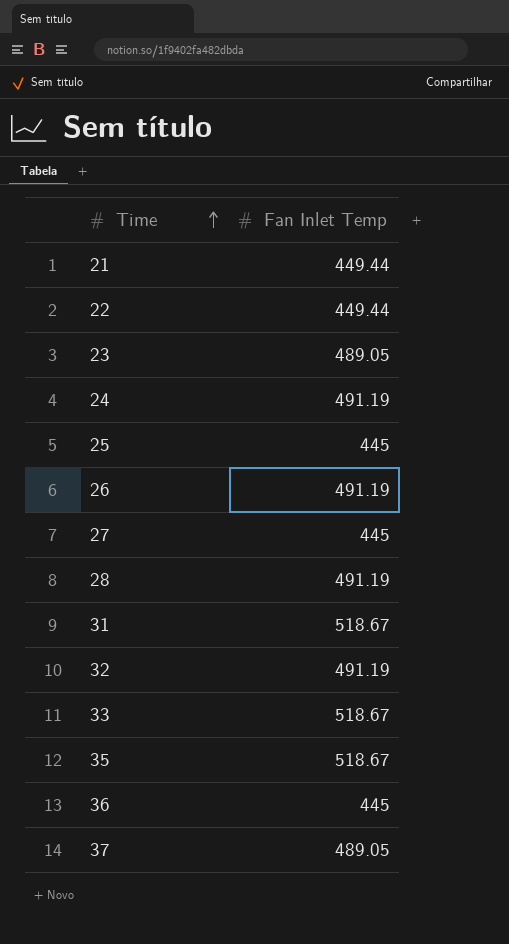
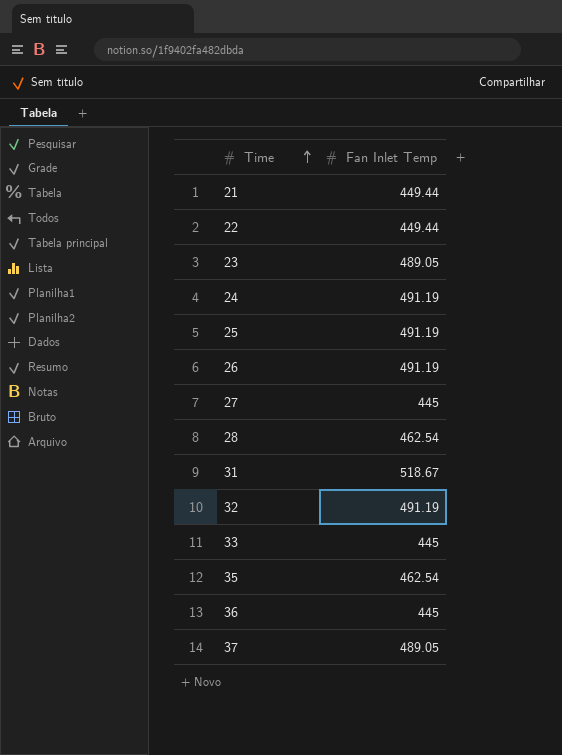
25 | Fan Inlet Temp: 445 -> 491.19
28 | Fan Inlet Temp: 491.19 -> 462.54
33 | Fan Inlet Temp: 518.67 -> 445
35 | Fan Inlet Temp: 518.67 -> 462.54

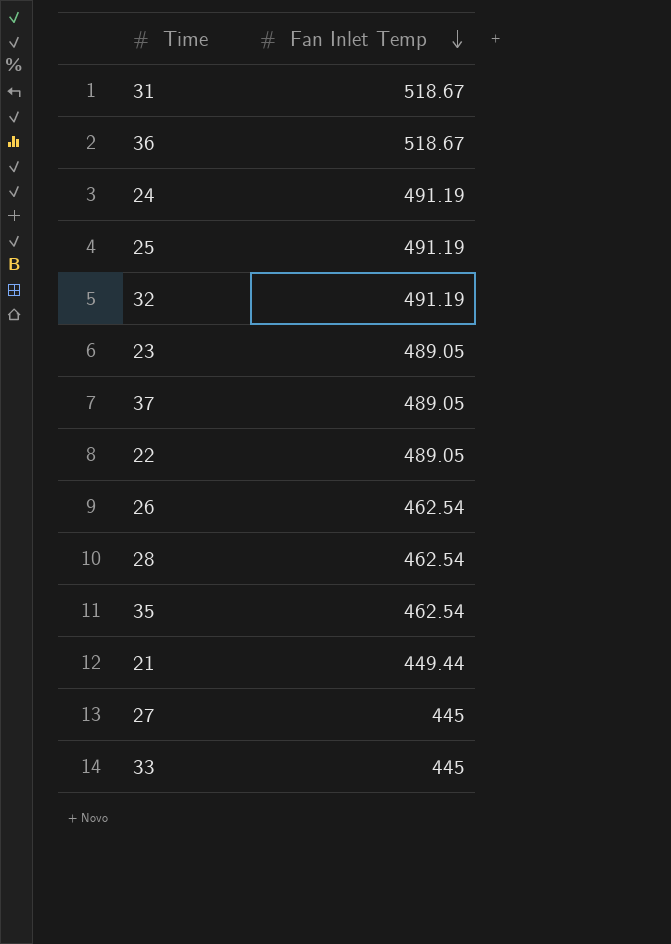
row order: Time ascending -> Fan Inlet Temp descending
36 | Fan Inlet Temp: 445 -> 518.67
22 | Fan Inlet Temp: 449.44 -> 489.05
26 | Fan Inlet Temp: 491.19 -> 462.54

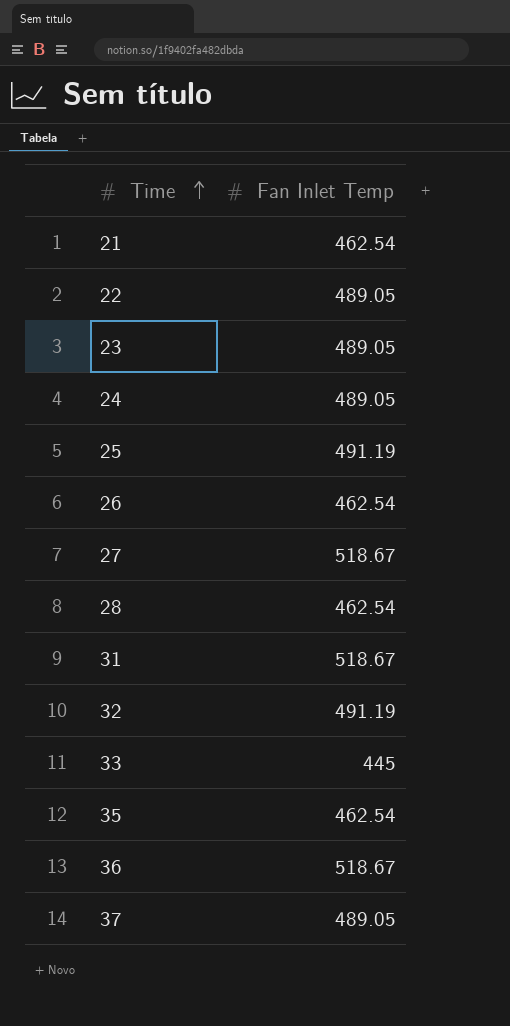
row order: Fan Inlet Temp descending -> Time ascending
21 | Fan Inlet Temp: 449.44 -> 462.54
24 | Fan Inlet Temp: 491.19 -> 489.05
27 | Fan Inlet Temp: 445 -> 518.67

